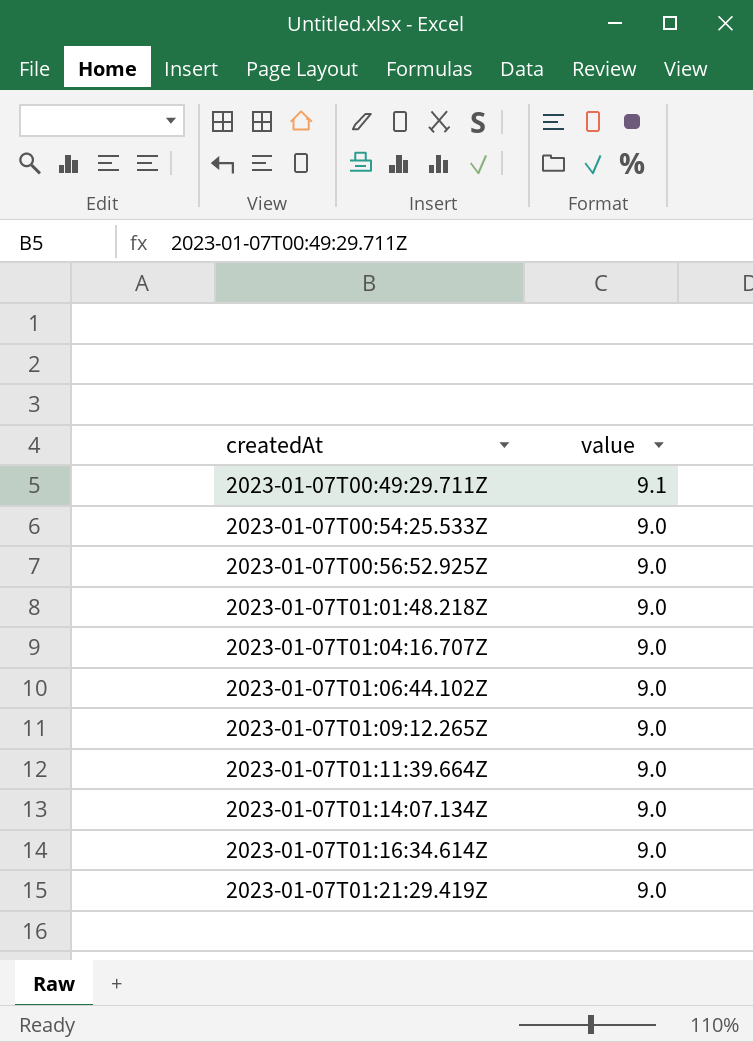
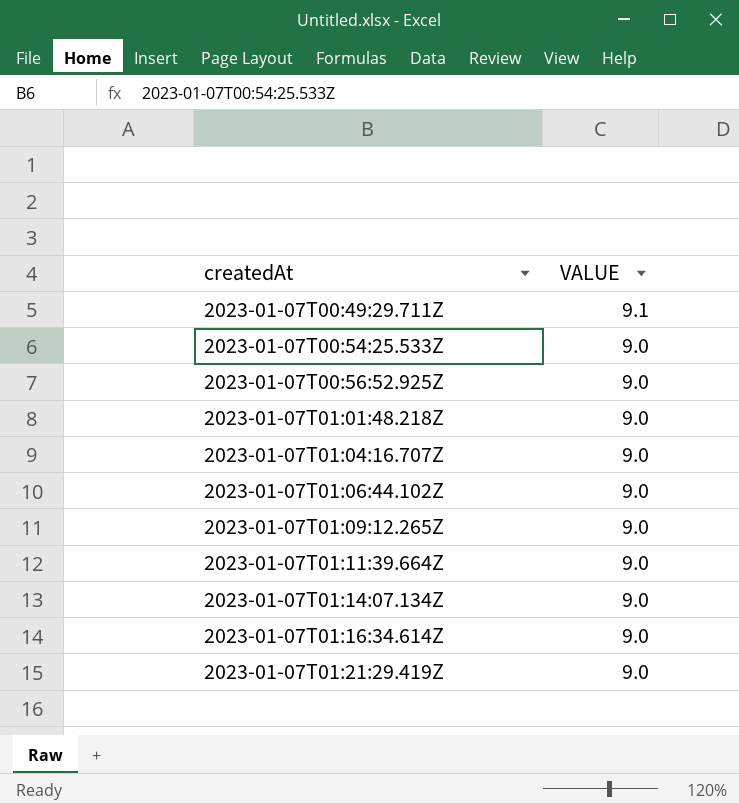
column name: value -> VALUE

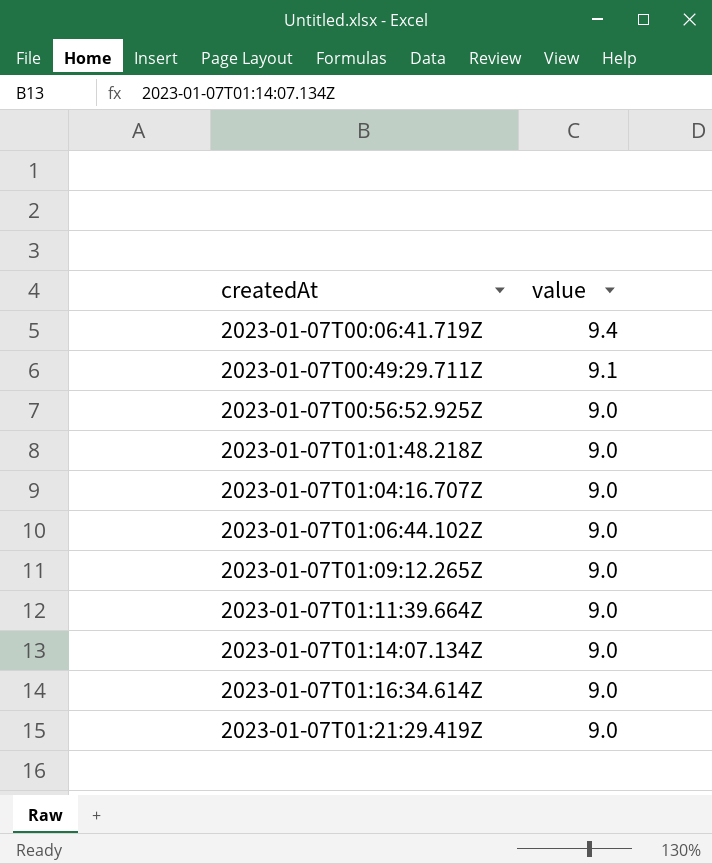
column name: VALUE -> value
row 2023-01-07T00:54:25.533Z: 9.0 -> none
row 2023-01-07T00:06:41.719Z: none -> 9.4

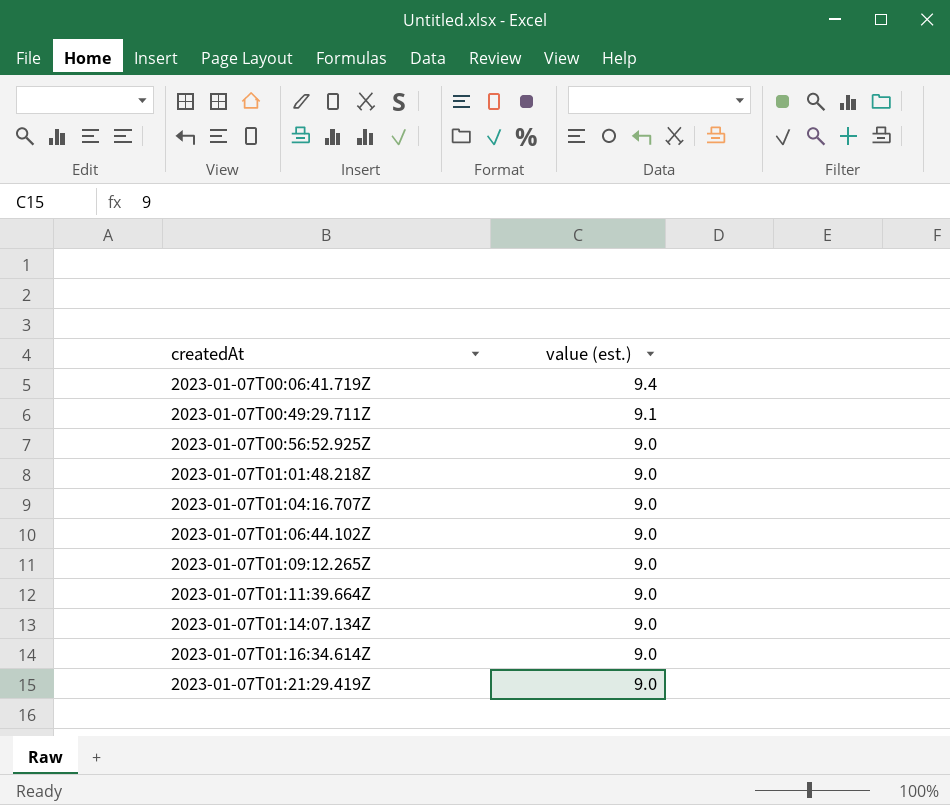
column name: value -> value (est.)

